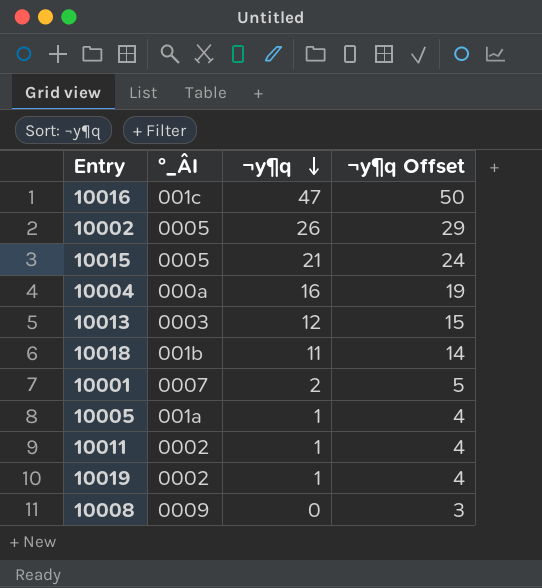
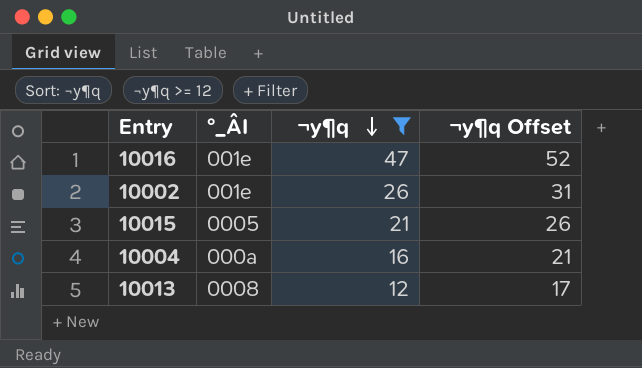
filter: none -> ¬y¶q >= 12
column ¬y¶q Offset | formula: [¬y¶q] + 3 -> [¬y¶q] + 5
10016 | °_ÂI: 001c -> 001e
10002 | °_ÂI: 0005 -> 001e
10013 | °_ÂI: 0003 -> 0008

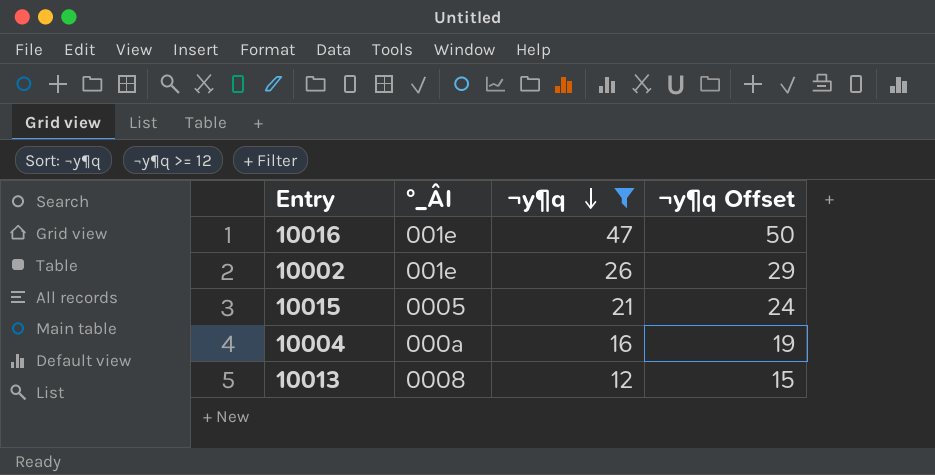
column ¬y¶q Offset | formula: [¬y¶q] + 5 -> [¬y¶q] + 3

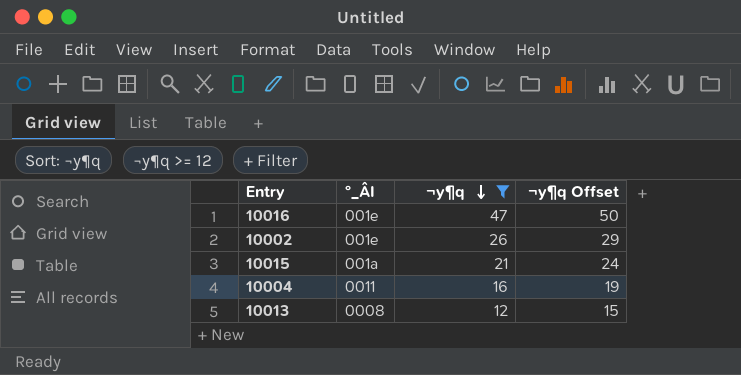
10015 | °_ÂI: 0005 -> 001a
10004 | °_ÂI: 000a -> 0011

